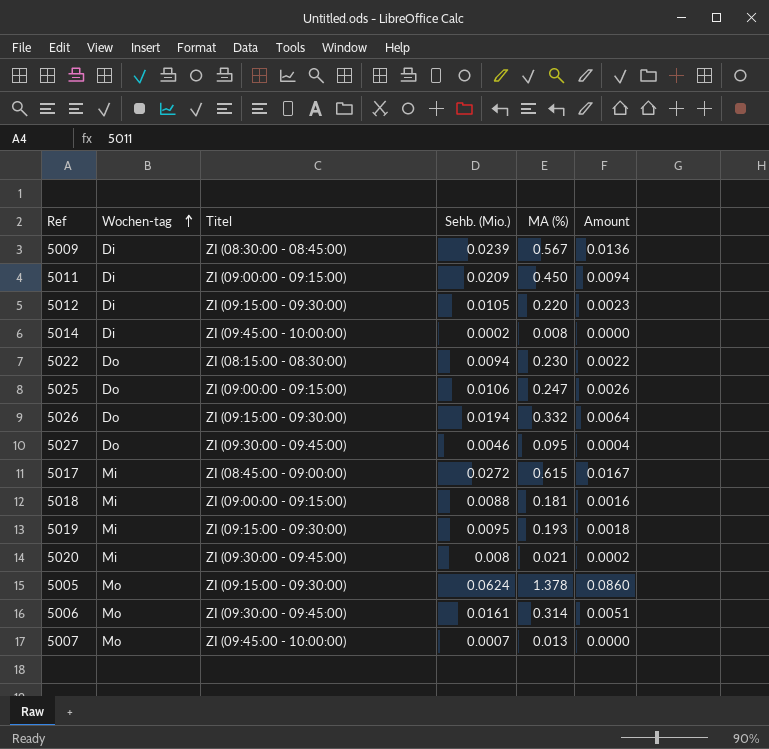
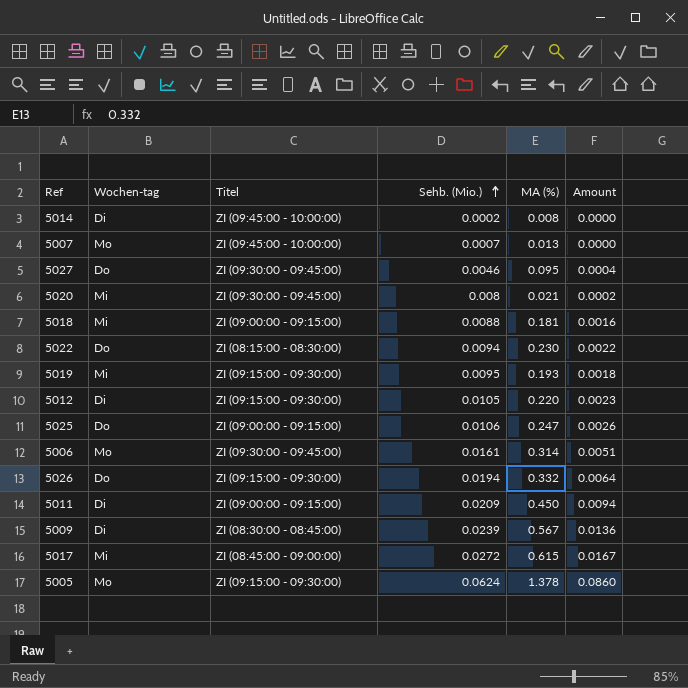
row order: Wochen-tag ascending -> Sehb. (Mio.) ascending

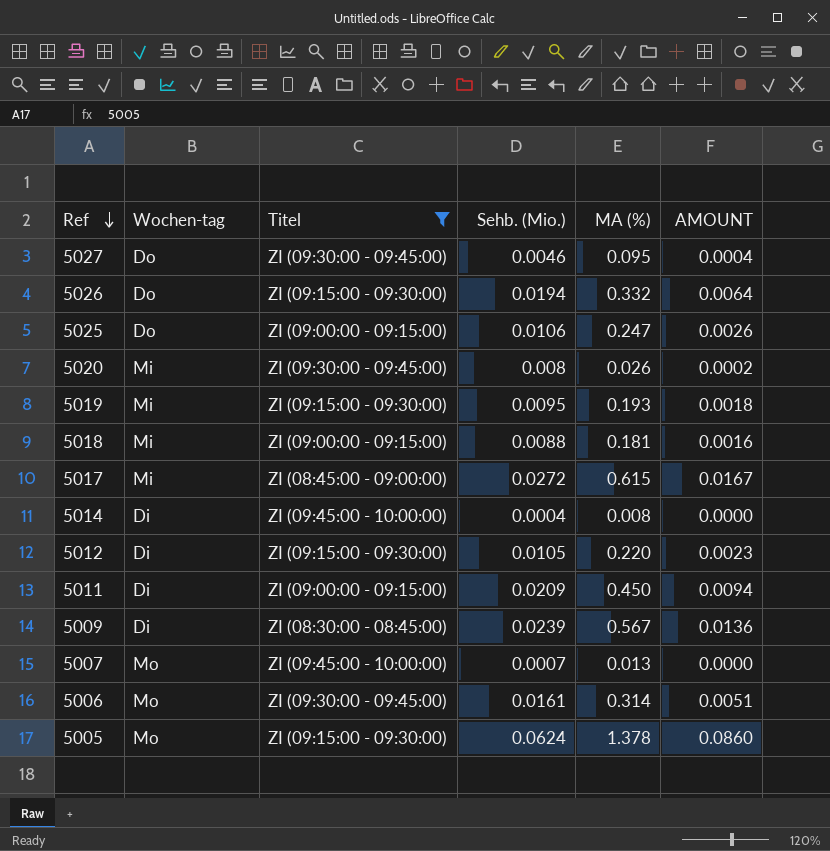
filter: none -> Titel != ZI (08:15:00 - 08:30:00)
row order: Sehb. (Mio.) ascending -> Ref descending
column name: Amount -> AMOUNT
5020 | MA (%): 0.021 -> 0.026
5014 | Sehb. (Mio.): 0.0002 -> 0.0004

